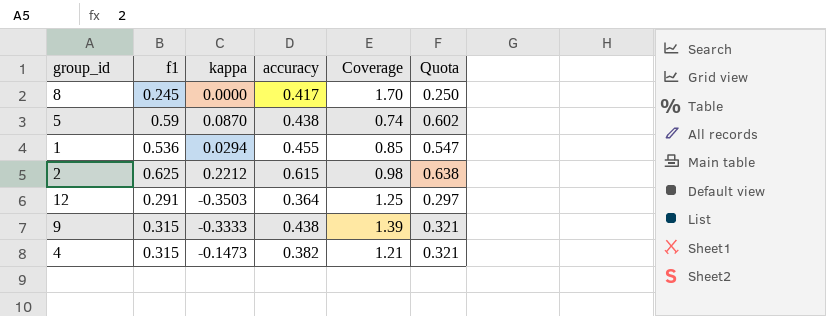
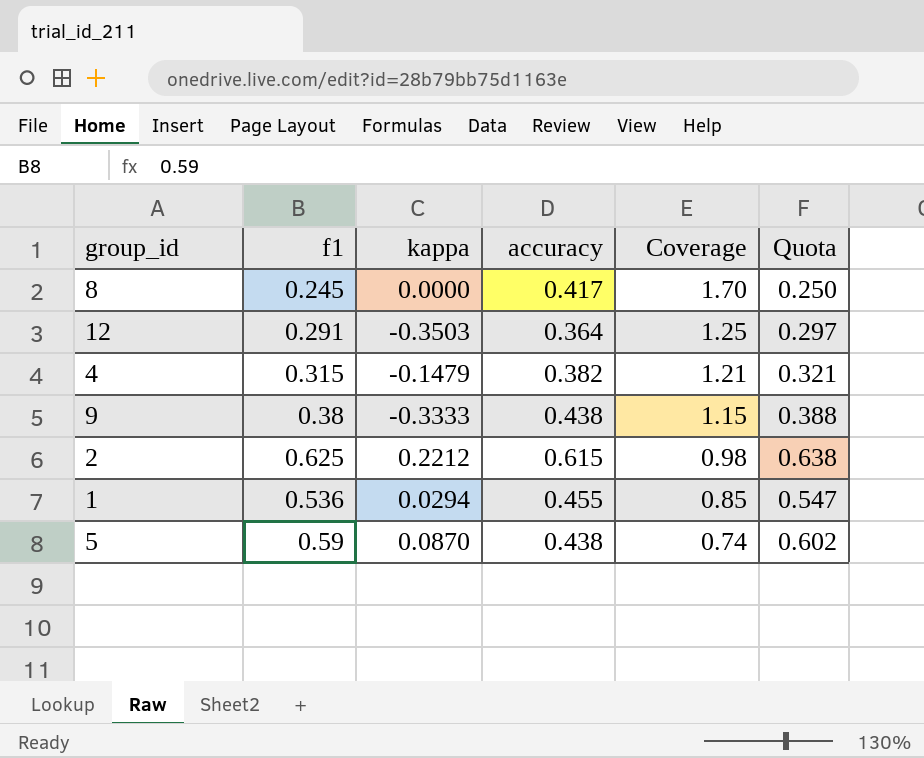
row order: none -> Coverage descending
4 | kappa: -0.1473 -> -0.1479
9 | f1: 0.315 -> 0.38
9 | Coverage: 1.39 -> 1.15
9 | Quota: 0.321 -> 0.388

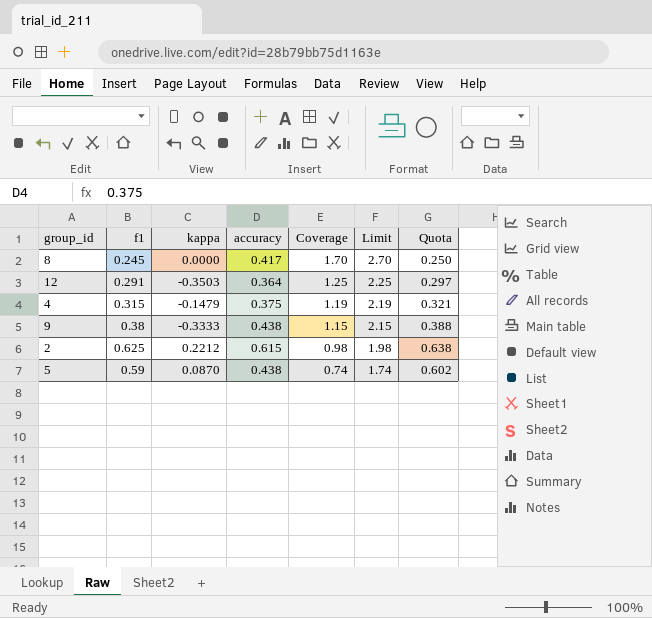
column Limit | formula: none -> [Coverage] + 1
row 1: 0.536 | 0.0294 | 0.455 | 0.85 | 0.547 -> none
4 | accuracy: 0.382 -> 0.375
4 | Coverage: 1.21 -> 1.19

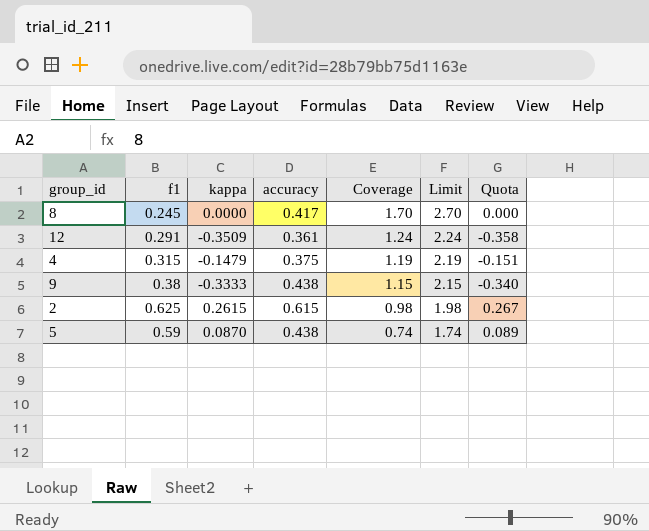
column Quota | formula: [f1] * 1.02 -> [kappa] * 1.02
12 | kappa: -0.3503 -> -0.3509
12 | accuracy: 0.364 -> 0.361
12 | Coverage: 1.25 -> 1.24
12 | Limit: 2.25 -> 2.24
2 | kappa: 0.2212 -> 0.2615

